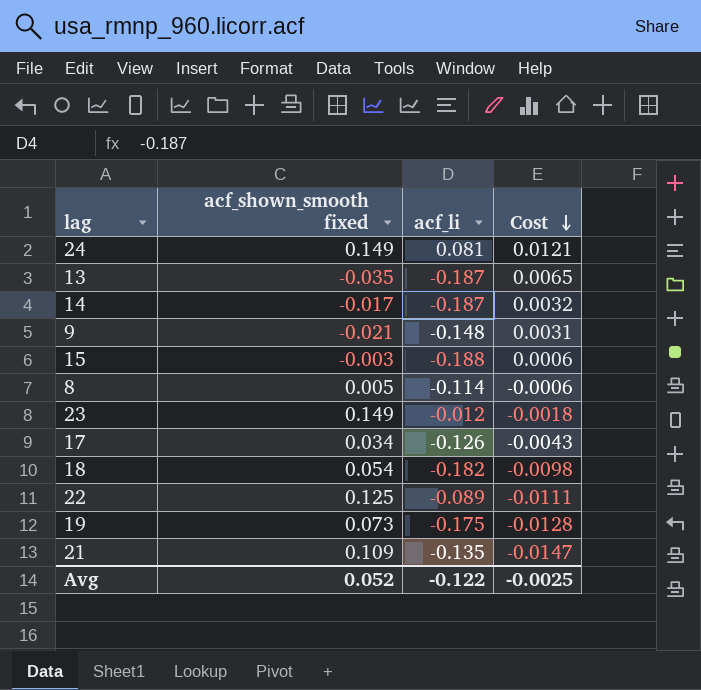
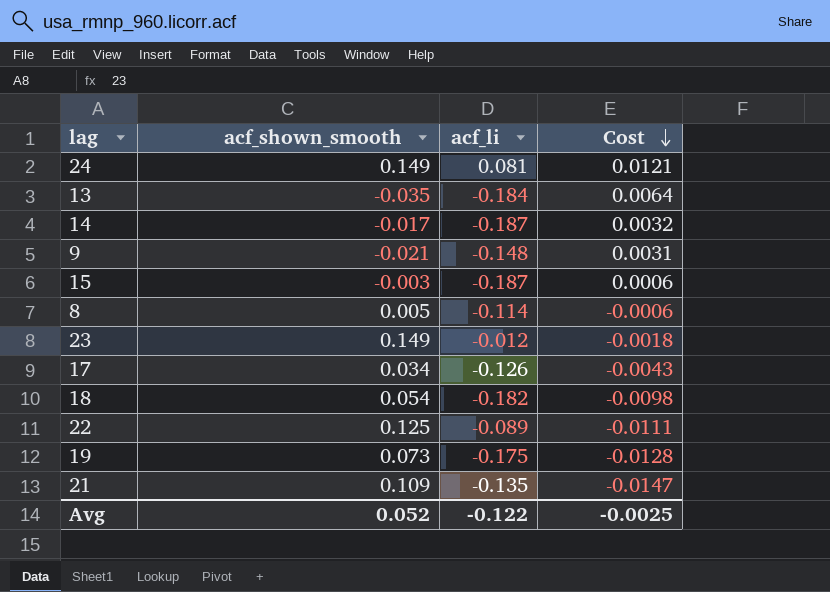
column name: acf_shown_smooth fixed -> acf_shown_smooth
13 | acf_li: -0.187 -> -0.184
13 | Cost: 0.0065 -> 0.0064
15 | acf_li: -0.188 -> -0.187

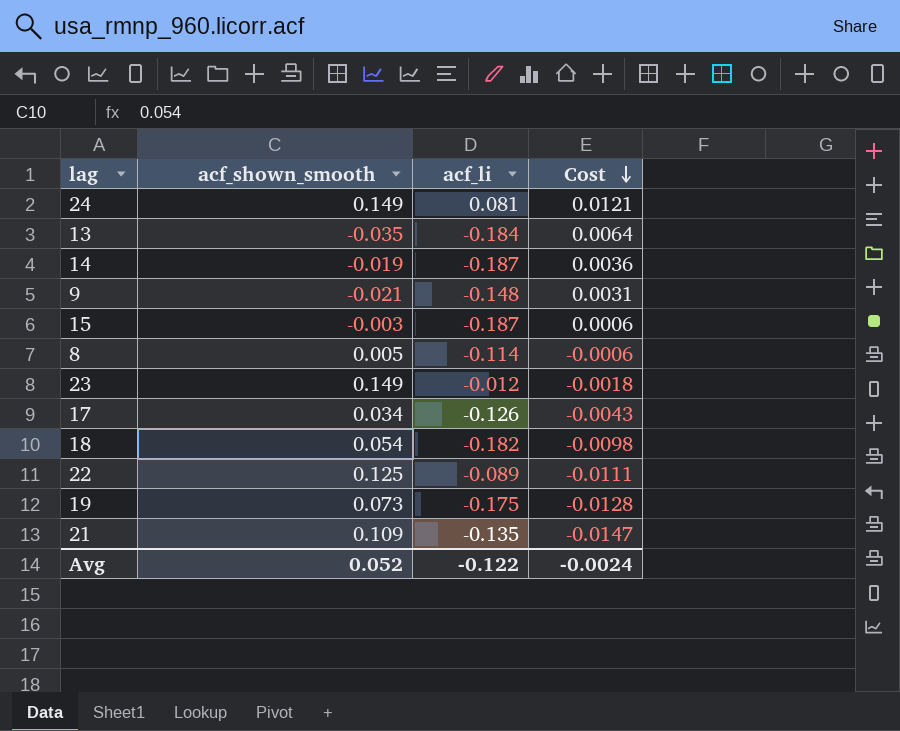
14 | acf_shown_smooth: -0.017 -> -0.019
14 | Cost: 0.0032 -> 0.0036
Avg | Cost: -0.0025 -> -0.0024

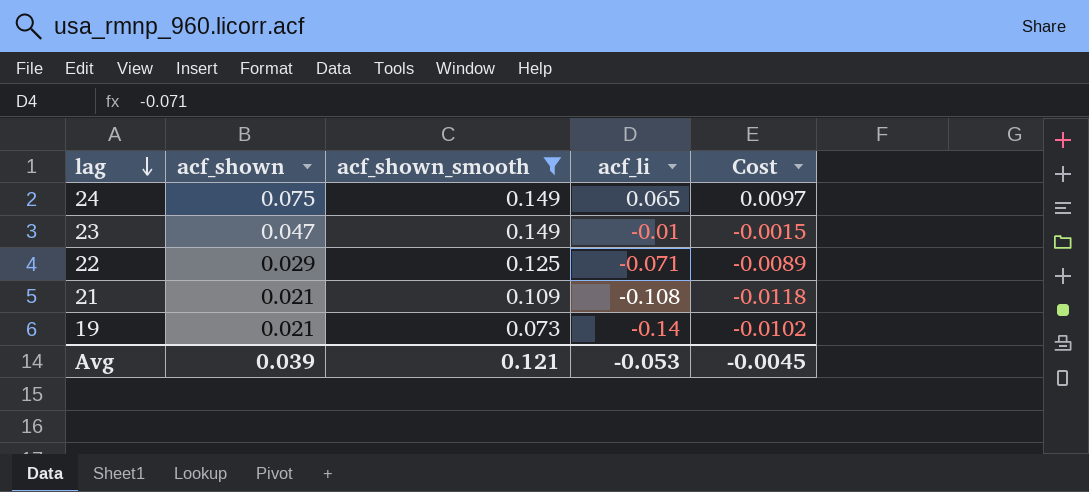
filter: none -> acf_shown_smooth >= 0.073
row order: Cost descending -> lag descending
column acf_shown | position: none -> 2
24 | acf_li: 0.081 -> 0.065
24 | Cost: 0.0121 -> 0.0097
23 | acf_li: -0.012 -> -0.01
23 | Cost: -0.0018 -> -0.0015
22 | acf_li: -0.089 -> -0.071
22 | Cost: -0.0111 -> -0.0089
21 | acf_li: -0.135 -> -0.108
21 | Cost: -0.0147 -> -0.0118
19 | acf_li: -0.175 -> -0.14
19 | Cost: -0.0128 -> -0.0102
Avg | acf_shown_smooth: 0.052 -> 0.121
Avg | acf_li: -0.122 -> -0.053
Avg | Cost: -0.0024 -> -0.0045

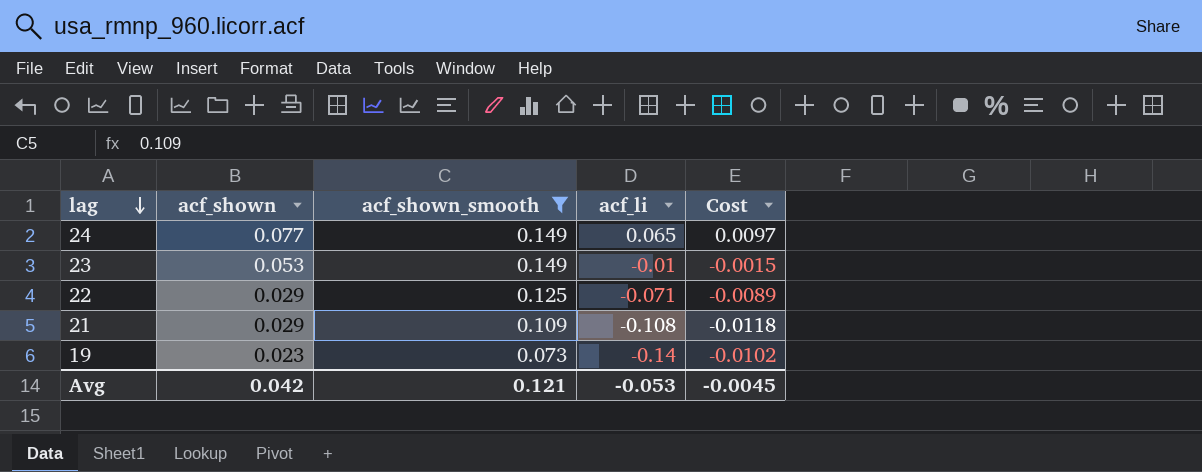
24 | acf_shown: 0.075 -> 0.077
23 | acf_shown: 0.047 -> 0.053
21 | acf_shown: 0.021 -> 0.029
19 | acf_shown: 0.021 -> 0.023
Avg | acf_shown: 0.039 -> 0.042

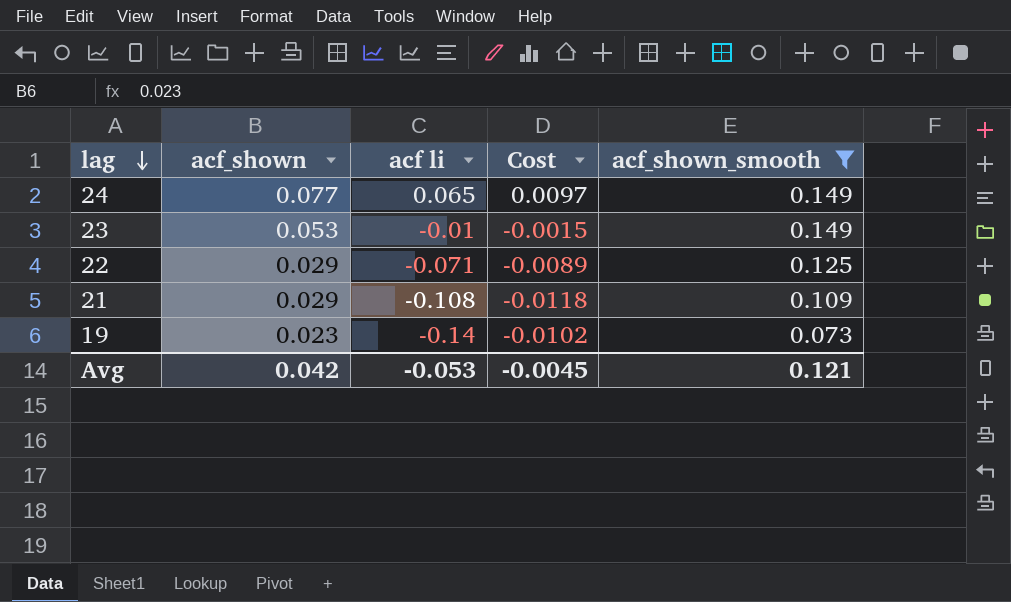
column name: acf_li -> acf li
column acf_shown_smooth | position: 3 -> 5

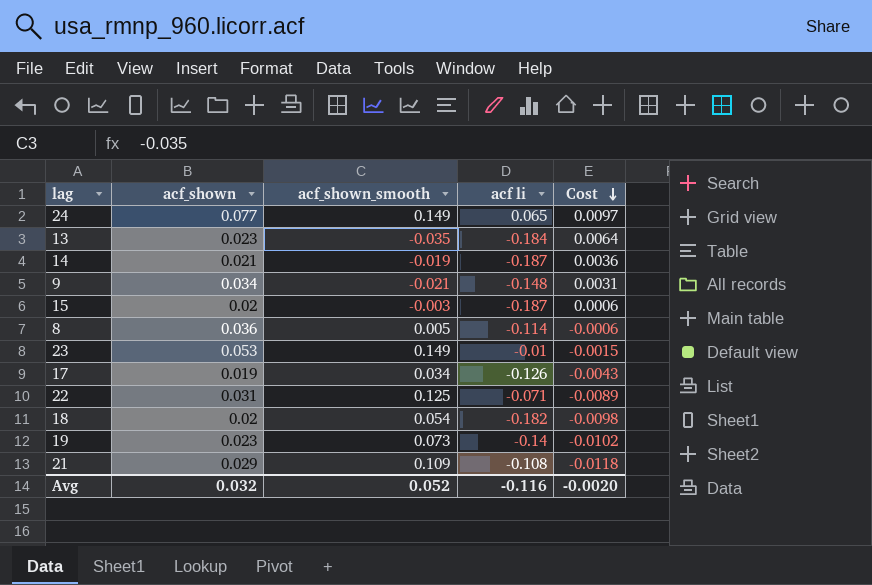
filter: acf_shown_smooth >= 0.073 -> none
row order: lag descending -> Cost descending
column acf_shown_smooth | position: 5 -> 3
22 | acf_shown: 0.029 -> 0.031
Avg | acf_shown: 0.042 -> 0.032
Avg | acf_shown_smooth: 0.121 -> 0.052
Avg | acf li: -0.053 -> -0.116
Avg | Cost: -0.0045 -> -0.0020

